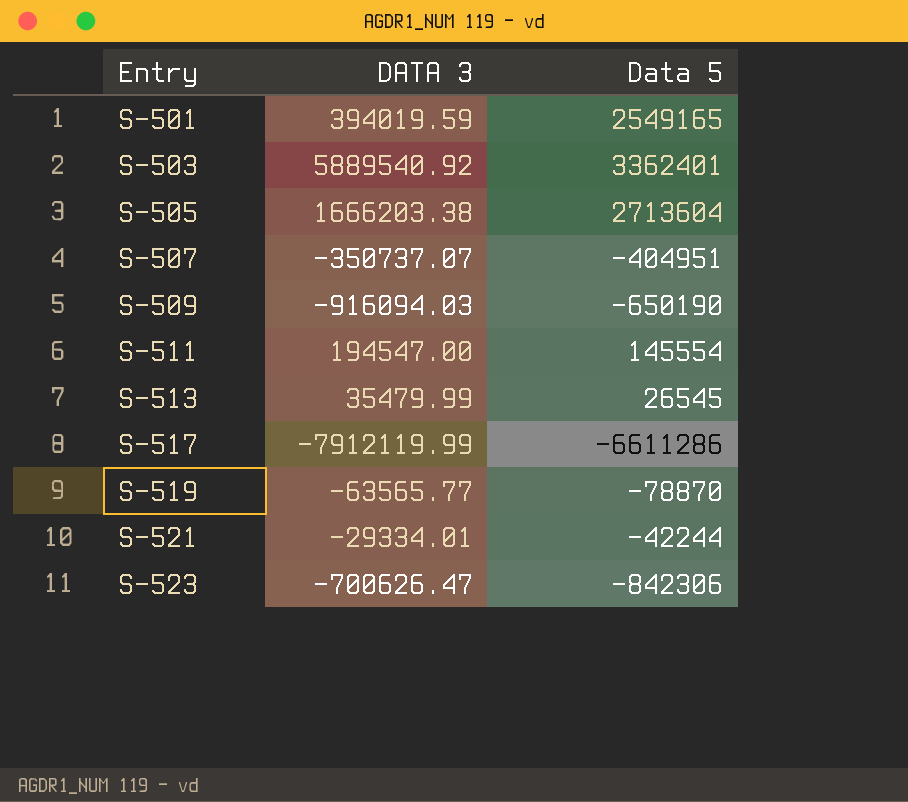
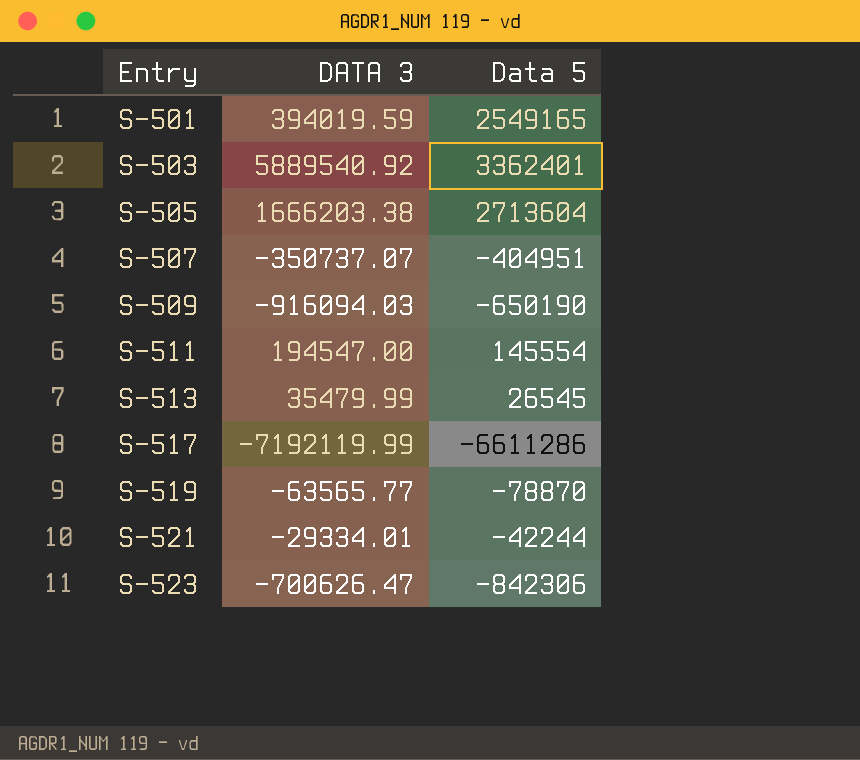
S-517 | DATA 3: -7912119.99 -> -7192119.99

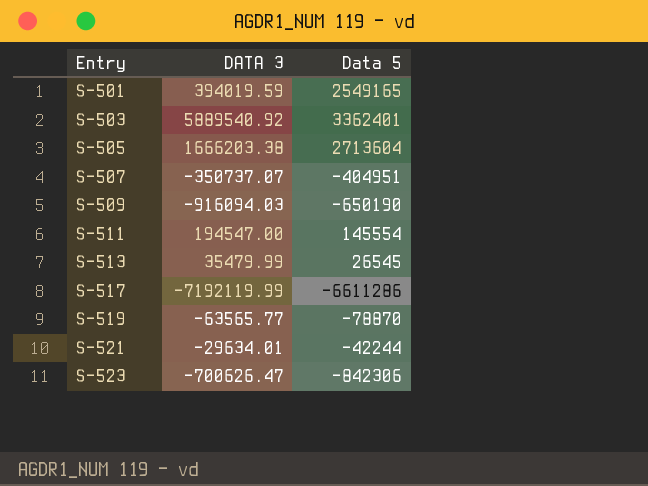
S-521 | DATA 3: -29334.01 -> -29634.01

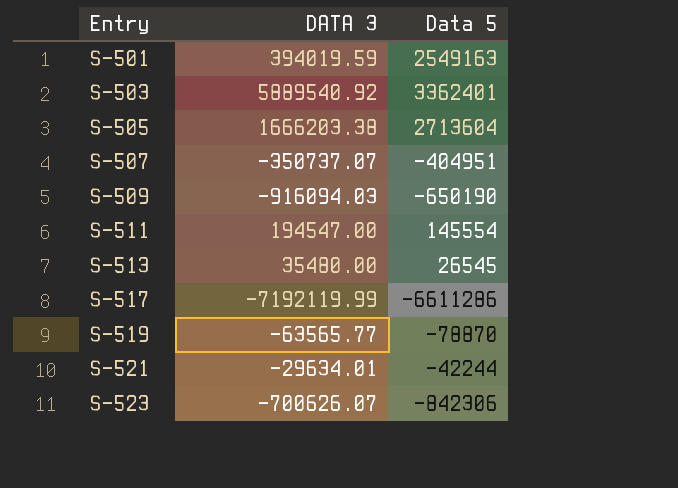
S-501 | Data 5: 2549165 -> 2549163
S-513 | DATA 3: 35479.99 -> 35480.00
S-523 | DATA 3: -700626.47 -> -700626.07

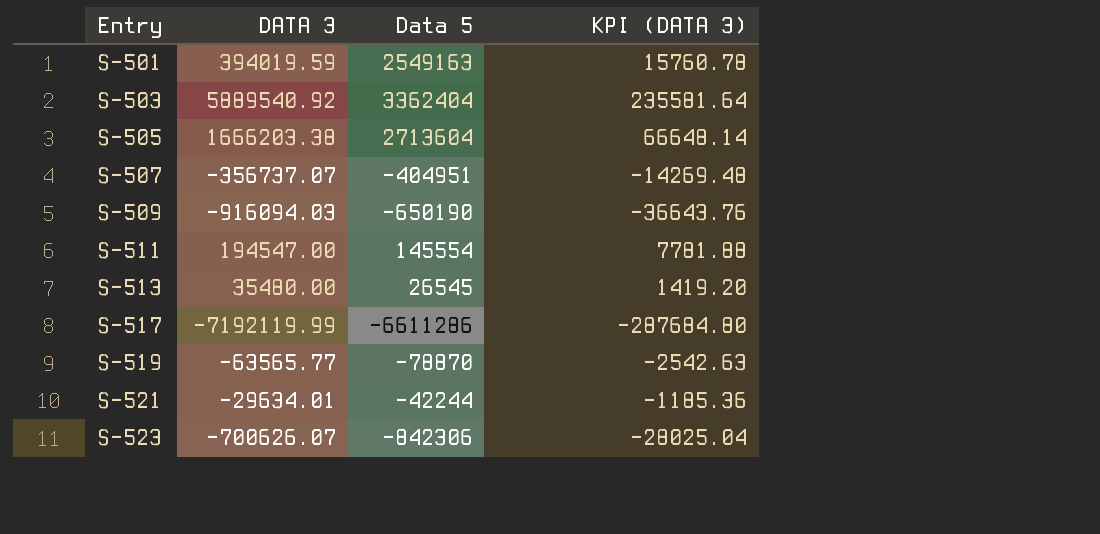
column KPI (DATA 3) | formula: none -> [DATA 3] * 0.04
S-503 | Data 5: 3362401 -> 3362404
S-507 | DATA 3: -350737.07 -> -356737.07

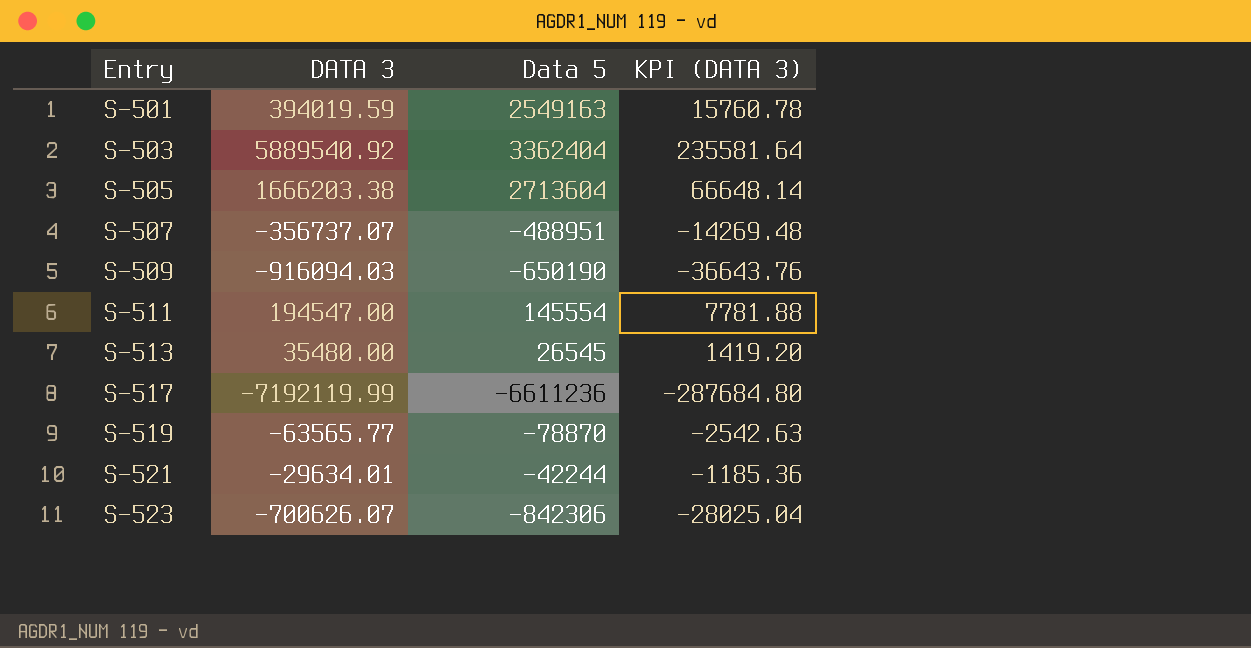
S-507 | Data 5: -404951 -> -488951
S-517 | Data 5: -6611286 -> -6611236

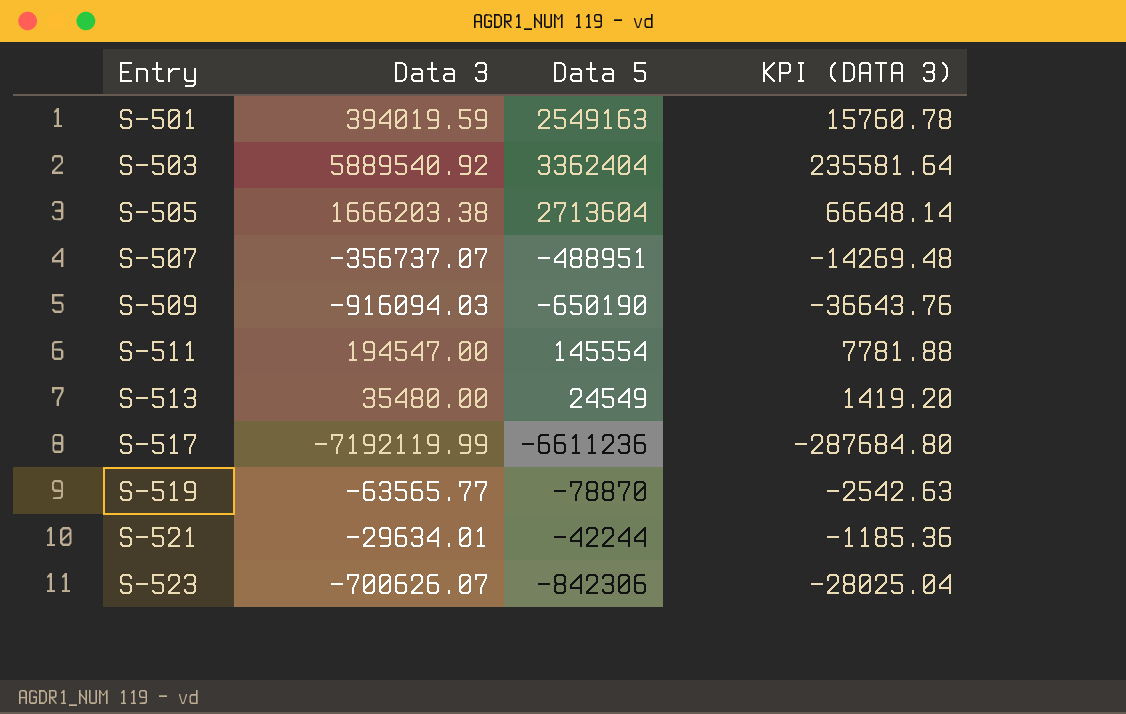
column name: DATA 3 -> Data 3
S-513 | Data 5: 26545 -> 24549

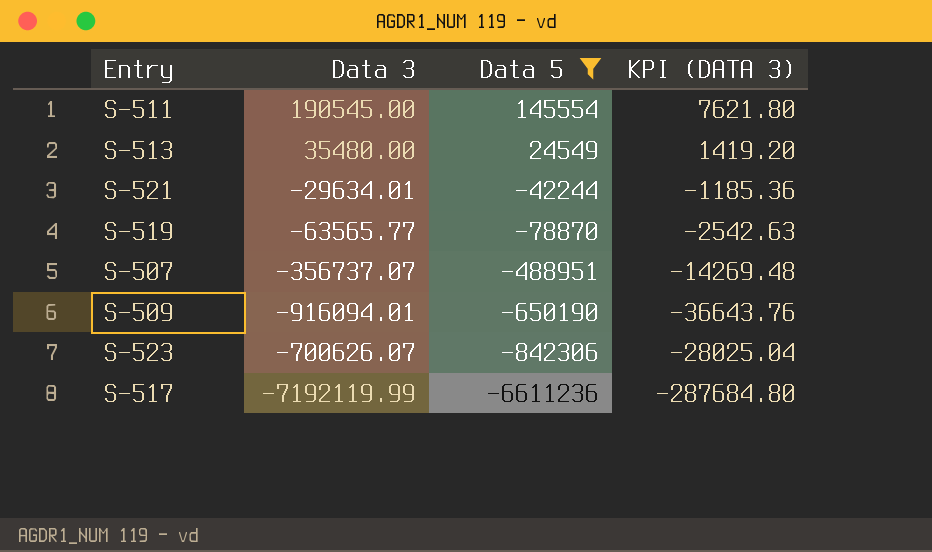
filter: none -> Data 5 <= 145554
row order: Entry ascending -> Data 5 descending
S-511 | Data 3: 194547.00 -> 190545.00
S-511 | KPI (DATA 3): 7781.88 -> 7621.80
S-509 | Data 3: -916094.03 -> -916094.01

